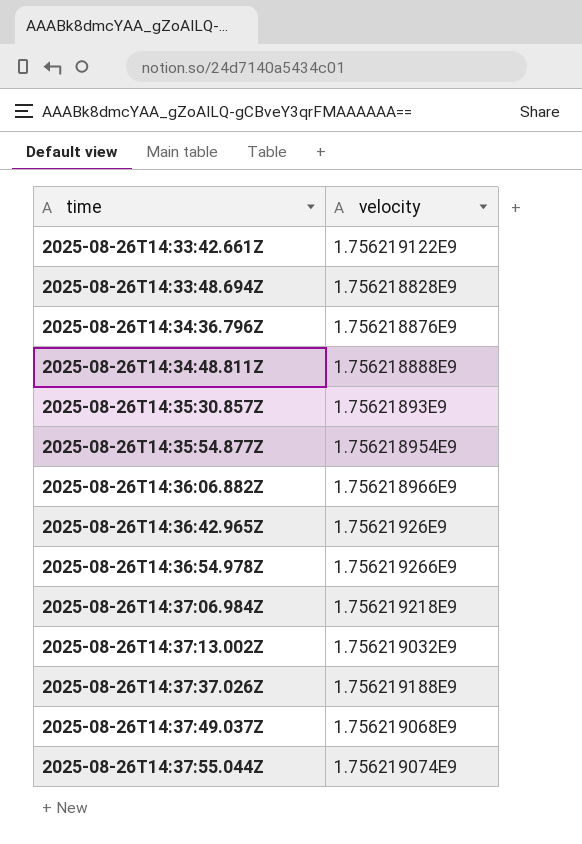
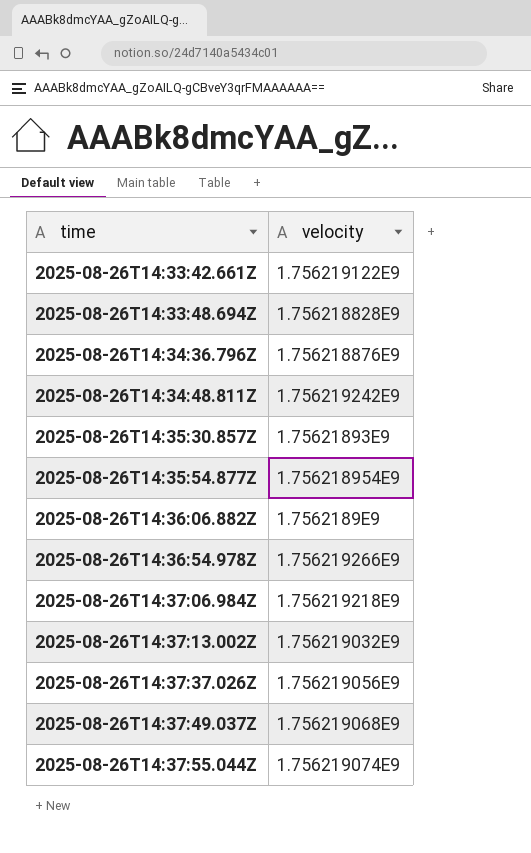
row 2025-08-26T14:36:42.965Z: 1.75621926E9 -> none
2025-08-26T14:34:48.811Z | velocity: 1.756218888E9 -> 1.756219242E9
2025-08-26T14:36:06.882Z | velocity: 1.756218966E9 -> 1.7562189E9
2025-08-26T14:37:37.026Z | velocity: 1.756219188E9 -> 1.756219056E9

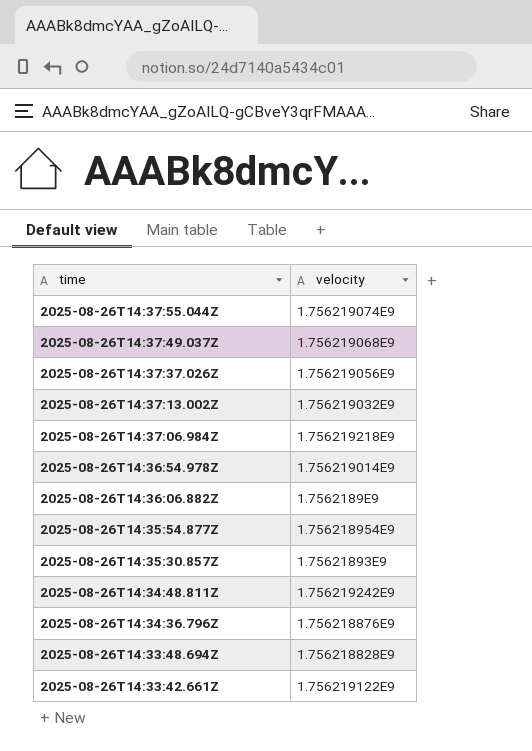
row order: time ascending -> time descending
2025-08-26T14:36:54.978Z | velocity: 1.756219266E9 -> 1.756219014E9

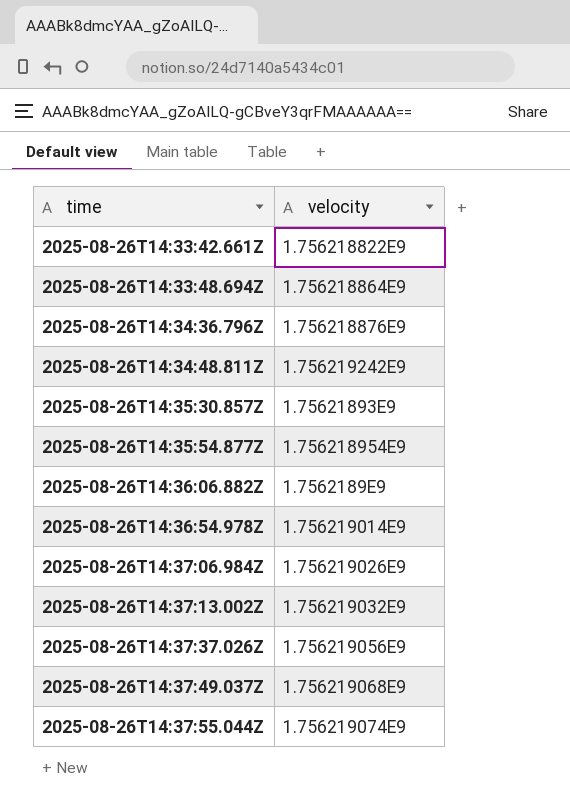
row order: time descending -> time ascending
2025-08-26T14:33:42.661Z | velocity: 1.756219122E9 -> 1.756218822E9
2025-08-26T14:33:48.694Z | velocity: 1.756218828E9 -> 1.756218864E9
2025-08-26T14:37:06.984Z | velocity: 1.756219218E9 -> 1.756219026E9

